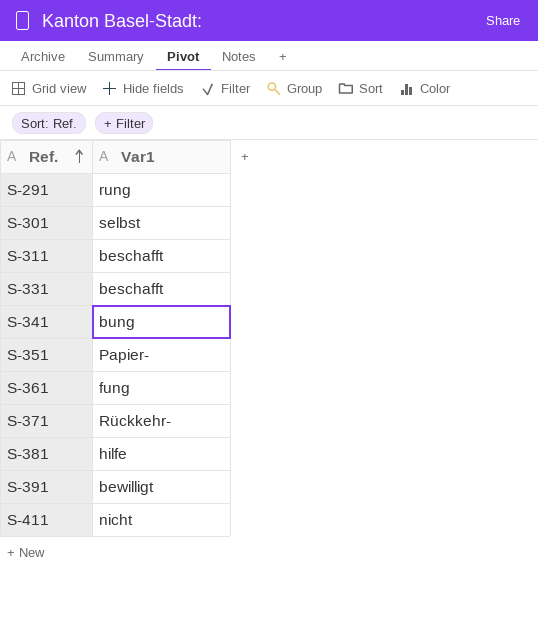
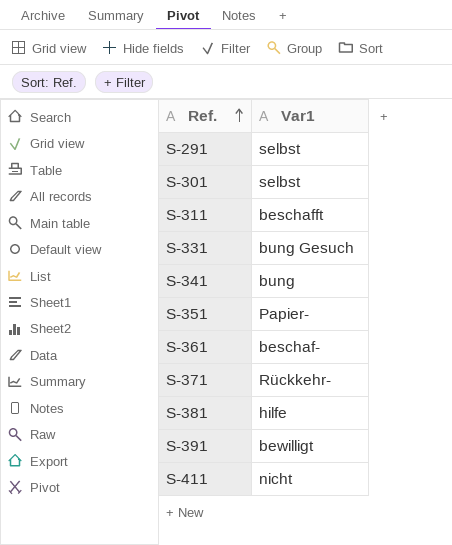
S-291 | Var1: rung -> selbst
S-331 | Var1: beschafft -> bung Gesuch
S-361 | Var1: fung -> beschaf-

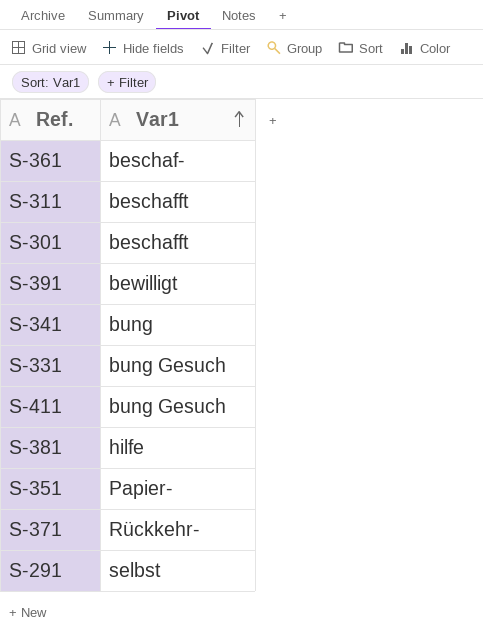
row order: Ref. ascending -> Var1 ascending
S-301 | Var1: selbst -> beschafft
S-411 | Var1: nicht -> bung Gesuch

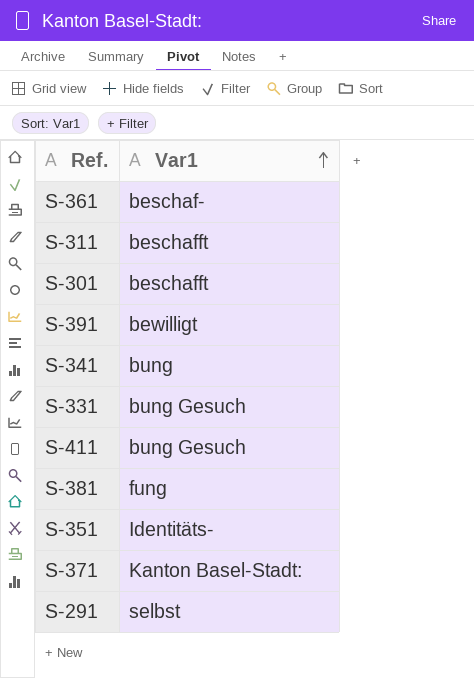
S-381 | Var1: hilfe -> fung
S-351 | Var1: Papier- -> Identitäts-
S-371 | Var1: Rückkehr- -> Kanton Basel-Stadt:

